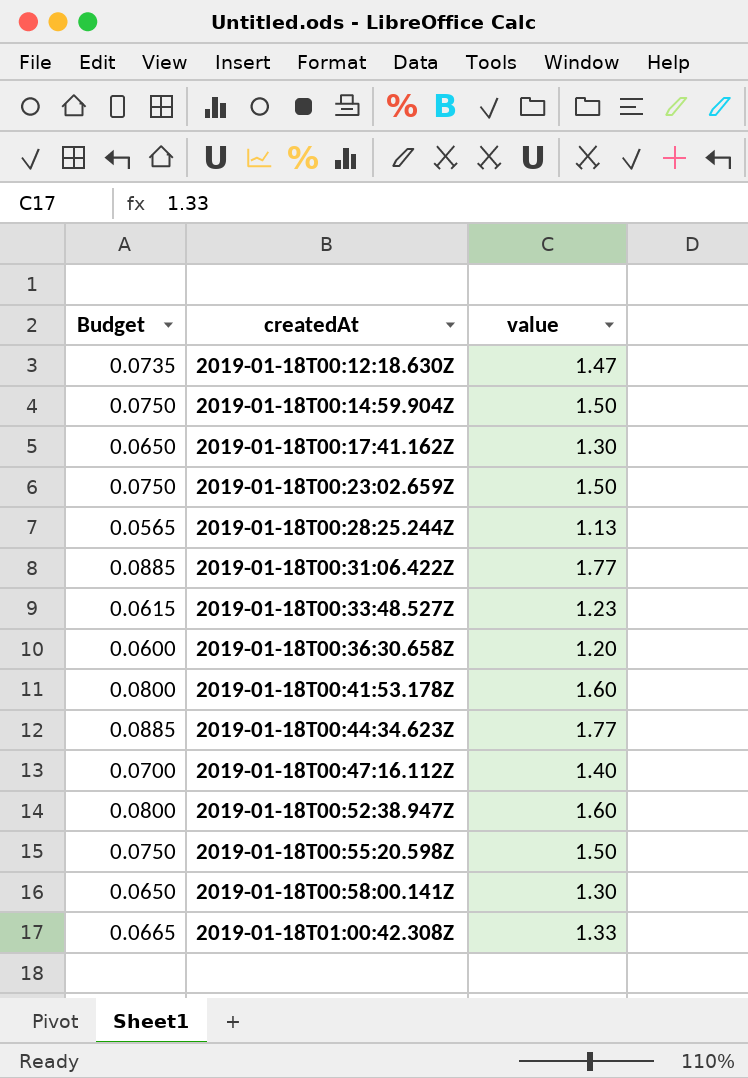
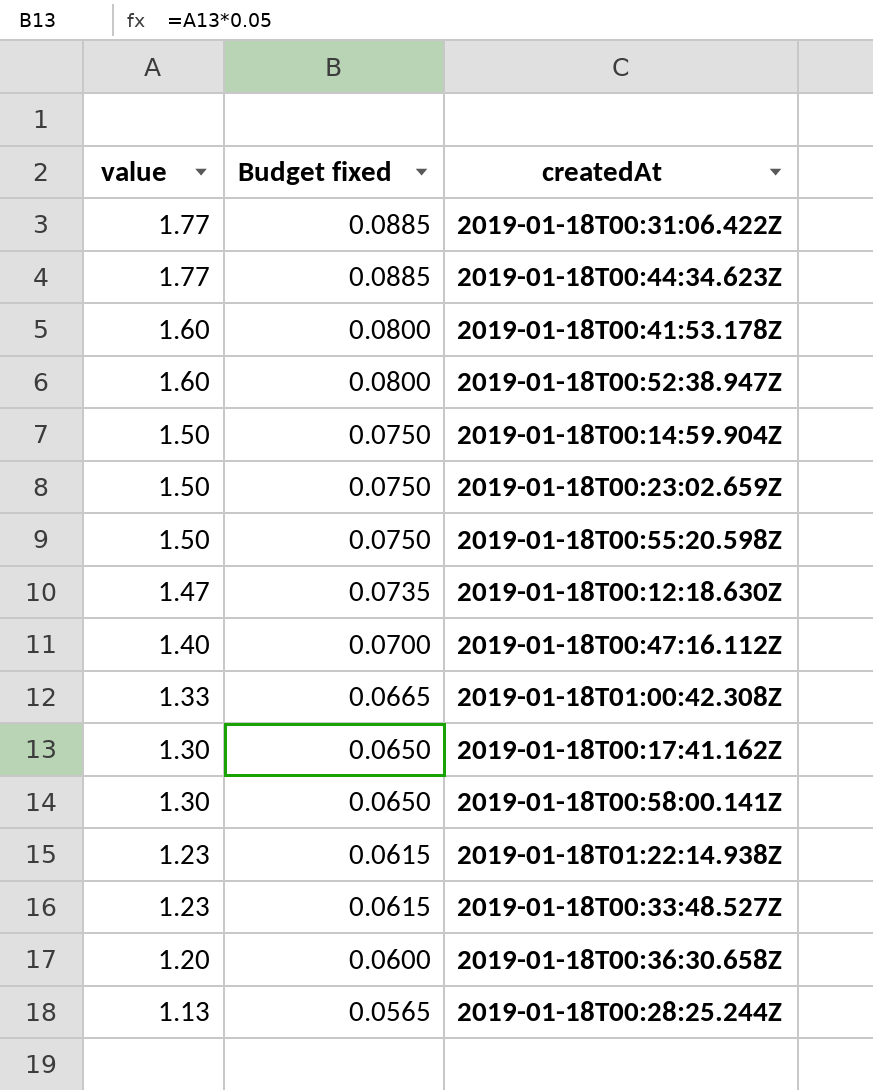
row order: createdAt ascending -> value descending
column value | position: 3 -> 1
column name: Budget -> Budget fixed
row 2019-01-18T01:22:14.938Z: none -> 1.23 | 0.0615

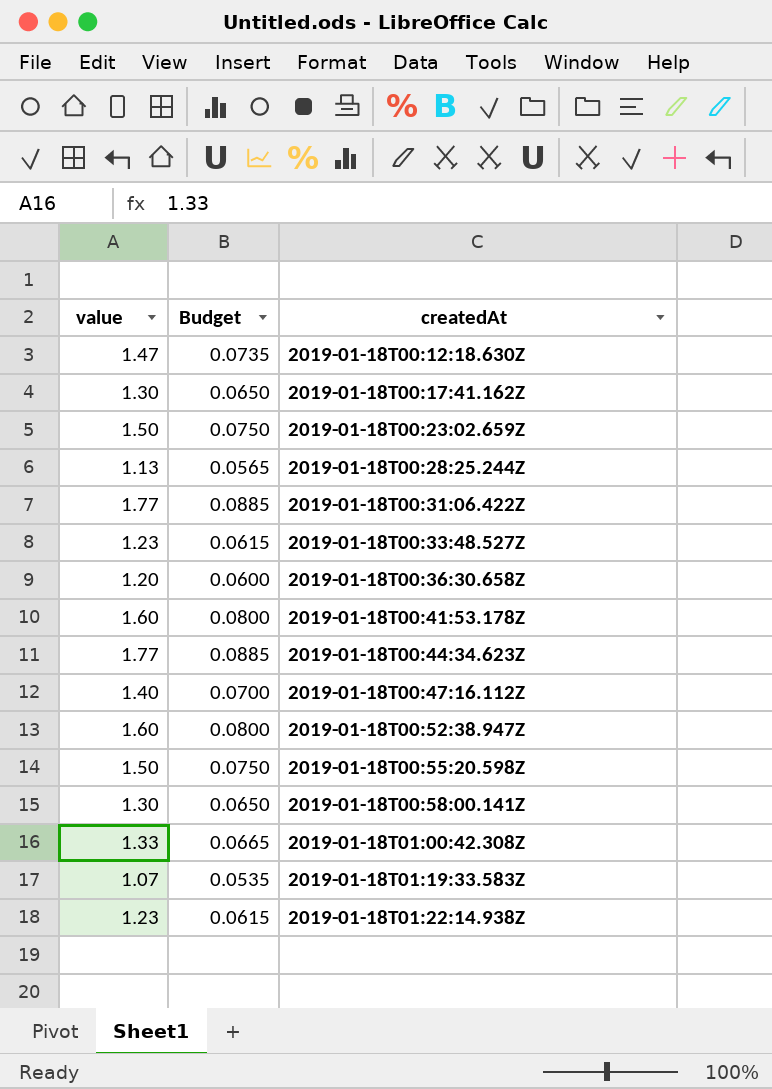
row order: value descending -> createdAt ascending
column name: Budget fixed -> Budget
row 2019-01-18T00:14:59.904Z: 1.50 | 0.0750 -> none
row 2019-01-18T01:19:33.583Z: none -> 1.07 | 0.0535

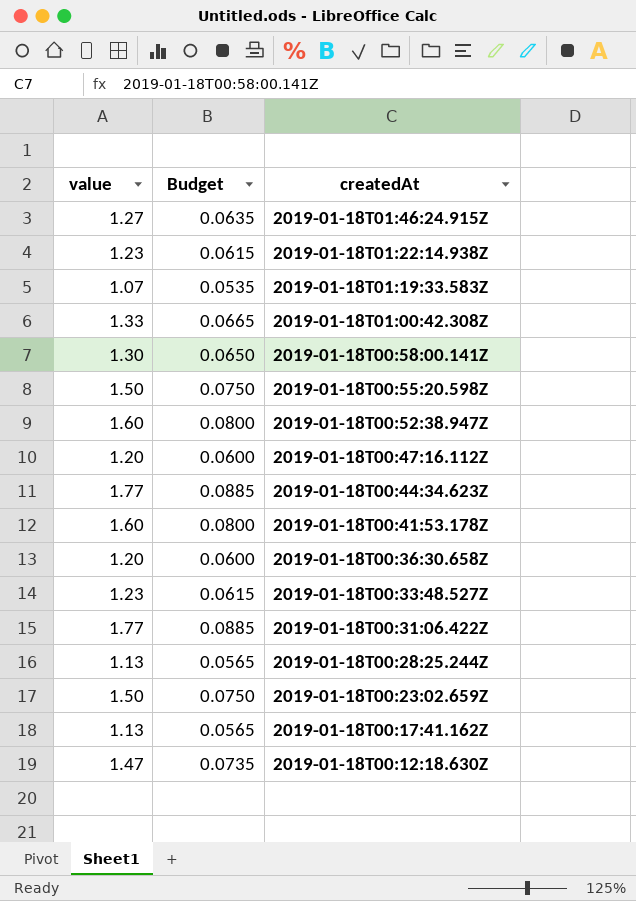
row order: createdAt ascending -> createdAt descending
row 2019-01-18T01:46:24.915Z: none -> 1.27 | 0.0635
2019-01-18T00:47:16.112Z | value: 1.40 -> 1.20
2019-01-18T00:47:16.112Z | Budget: 0.0700 -> 0.0600
2019-01-18T00:17:41.162Z | value: 1.30 -> 1.13
2019-01-18T00:17:41.162Z | Budget: 0.0650 -> 0.0565

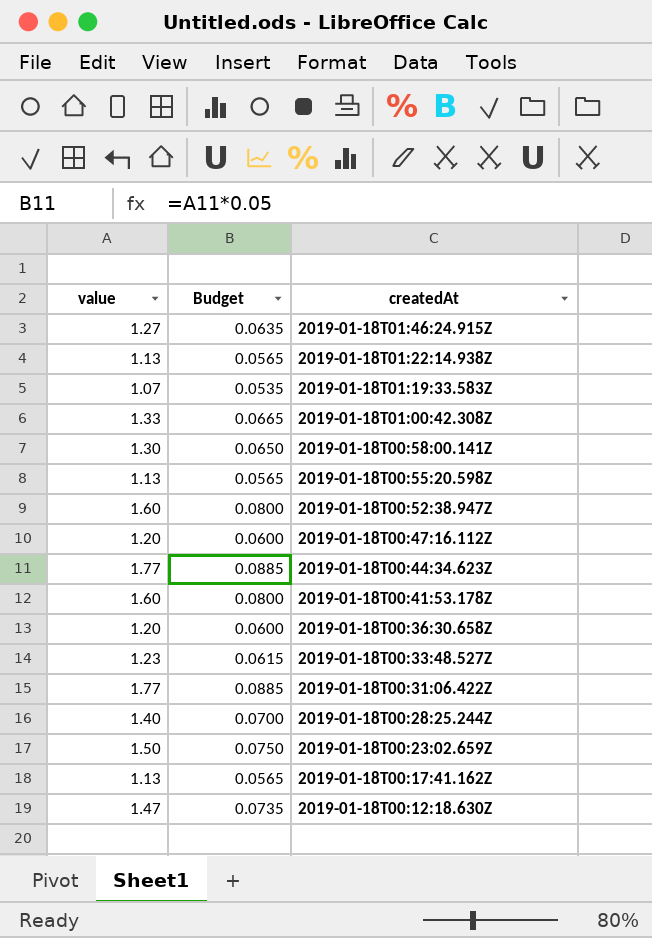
2019-01-18T01:22:14.938Z | value: 1.23 -> 1.13
2019-01-18T01:22:14.938Z | Budget: 0.0615 -> 0.0565
2019-01-18T00:55:20.598Z | value: 1.50 -> 1.13
2019-01-18T00:55:20.598Z | Budget: 0.0750 -> 0.0565
2019-01-18T00:28:25.244Z | value: 1.13 -> 1.40
2019-01-18T00:28:25.244Z | Budget: 0.0565 -> 0.0700

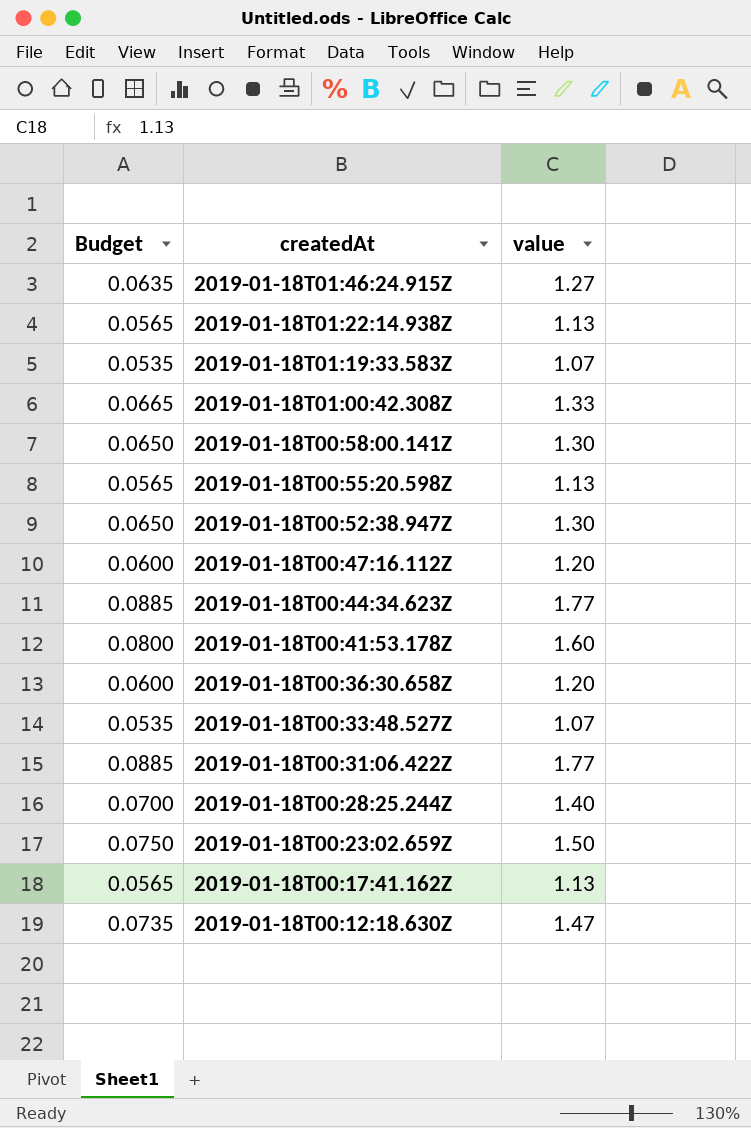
column value | position: 1 -> 3
2019-01-18T00:52:38.947Z | Budget: 0.0800 -> 0.0650
2019-01-18T00:52:38.947Z | value: 1.60 -> 1.30
2019-01-18T00:33:48.527Z | Budget: 0.0615 -> 0.0535
2019-01-18T00:33:48.527Z | value: 1.23 -> 1.07

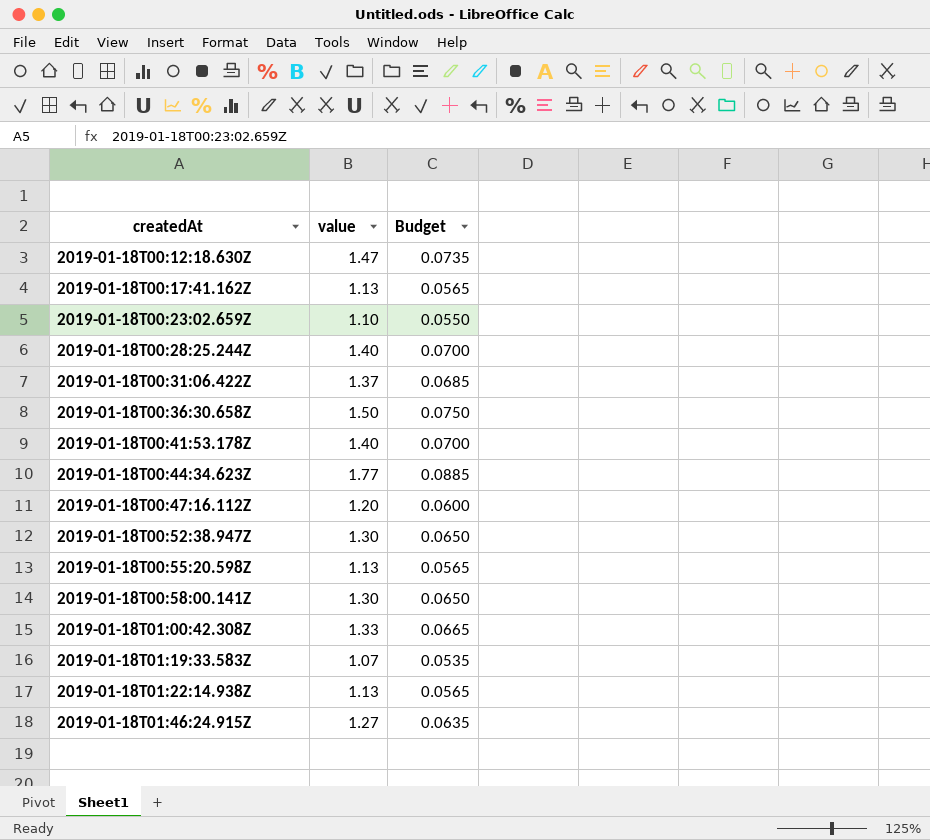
row order: createdAt descending -> createdAt ascending
column Budget | position: 1 -> 3
row 2019-01-18T00:33:48.527Z: 0.0535 | 1.07 -> none
2019-01-18T00:23:02.659Z | value: 1.50 -> 1.10
2019-01-18T00:23:02.659Z | Budget: 0.0750 -> 0.0550
2019-01-18T00:31:06.422Z | value: 1.77 -> 1.37
2019-01-18T00:31:06.422Z | Budget: 0.0885 -> 0.0685
2019-01-18T00:36:30.658Z | value: 1.20 -> 1.50
2019-01-18T00:36:30.658Z | Budget: 0.0600 -> 0.0750
2019-01-18T00:41:53.178Z | value: 1.60 -> 1.40
2019-01-18T00:41:53.178Z | Budget: 0.0800 -> 0.0700

